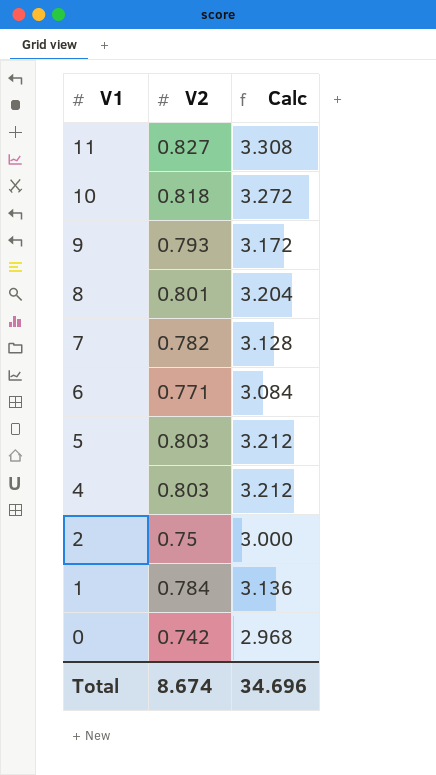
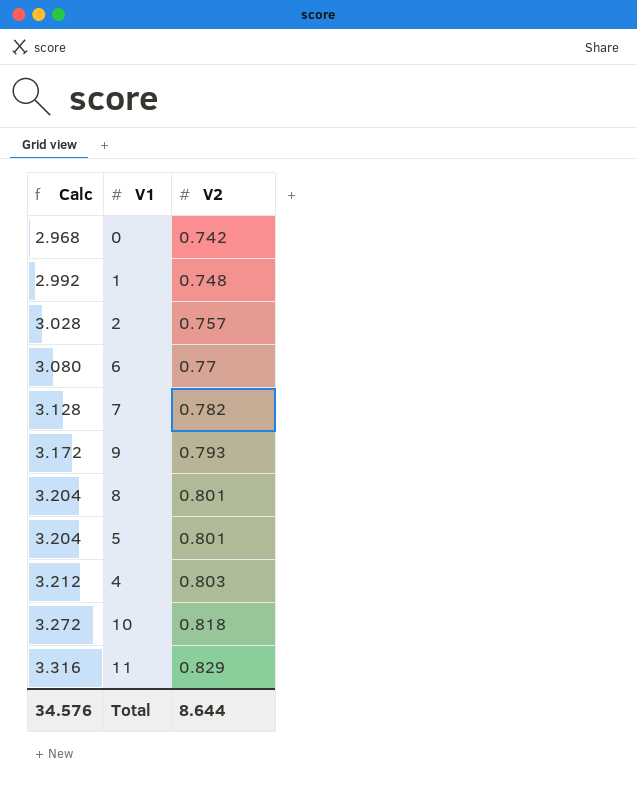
row order: V1 descending -> Calc ascending
column Calc | position: 3 -> 1
1 | Calc: 3.136 -> 2.992
1 | V2: 0.784 -> 0.748
2 | Calc: 3.000 -> 3.028
2 | V2: 0.75 -> 0.757
6 | Calc: 3.084 -> 3.080
6 | V2: 0.771 -> 0.77
5 | Calc: 3.212 -> 3.204
5 | V2: 0.803 -> 0.801
11 | Calc: 3.308 -> 3.316
11 | V2: 0.827 -> 0.829
Total | Calc: 34.696 -> 34.576
Total | V2: 8.674 -> 8.644

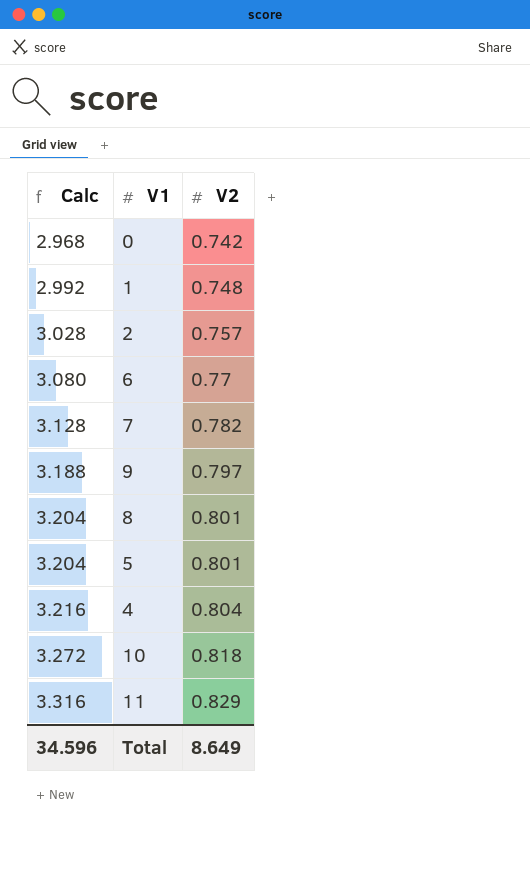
9 | Calc: 3.172 -> 3.188
9 | V2: 0.793 -> 0.797
4 | Calc: 3.212 -> 3.216
4 | V2: 0.803 -> 0.804
Total | Calc: 34.576 -> 34.596
Total | V2: 8.644 -> 8.649

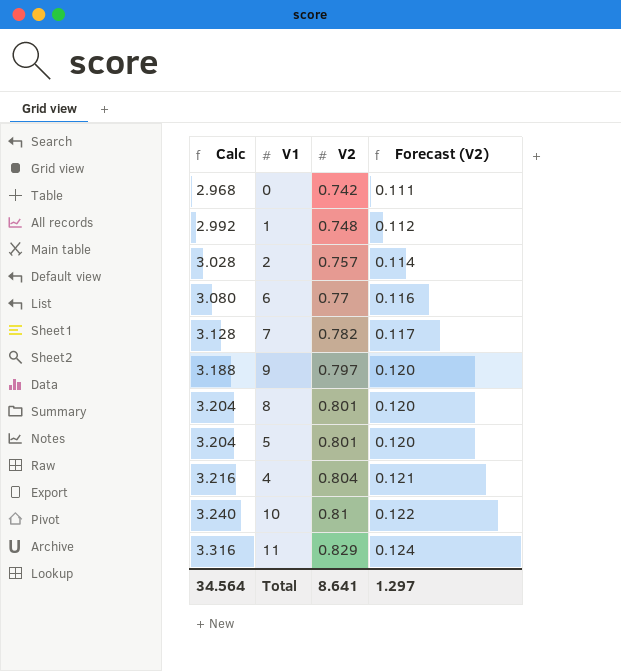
column Forecast (V2) | formula: none -> [V2] * 0.15
10 | Calc: 3.272 -> 3.240
10 | V2: 0.818 -> 0.81
Total | Calc: 34.596 -> 34.564
Total | V2: 8.649 -> 8.641

